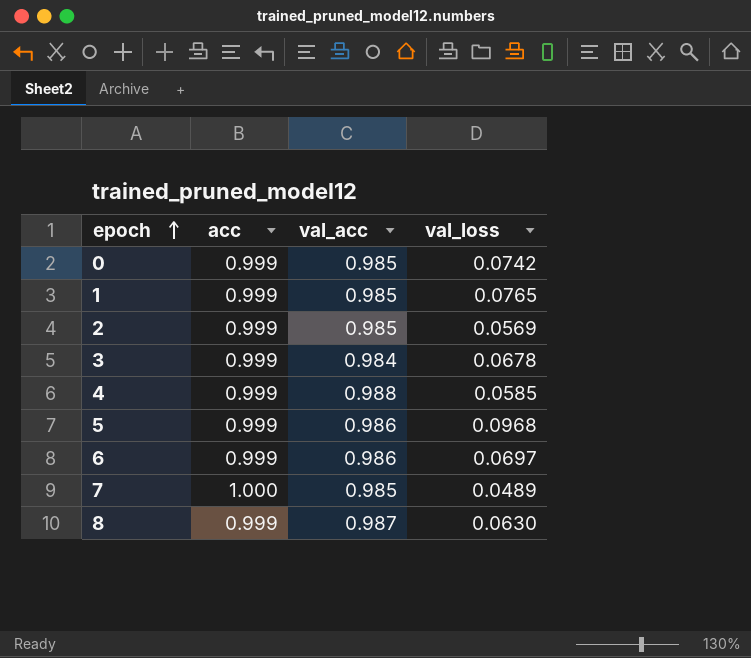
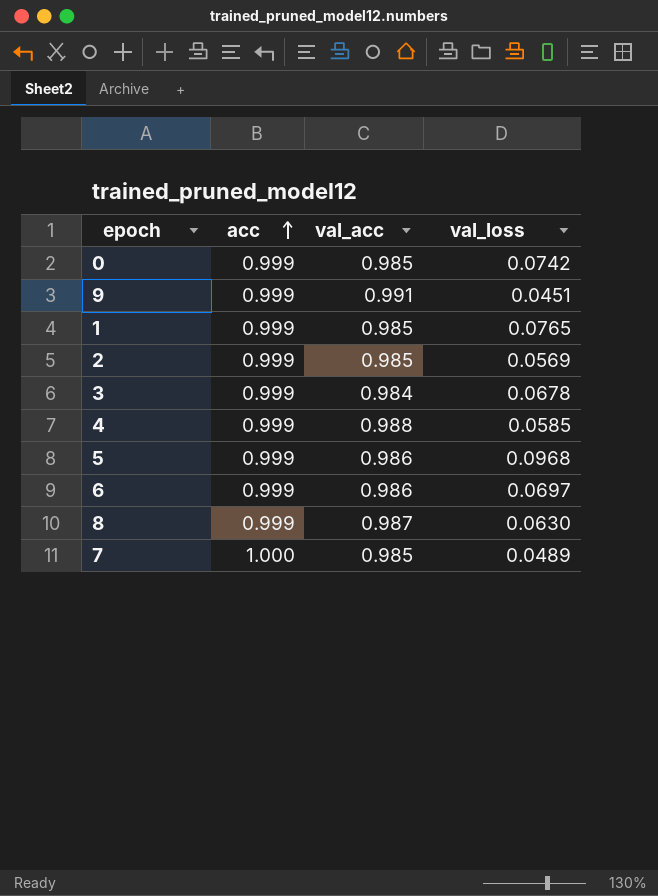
row order: epoch ascending -> acc ascending
row 9: none -> 0.999 | 0.991 | 0.0451

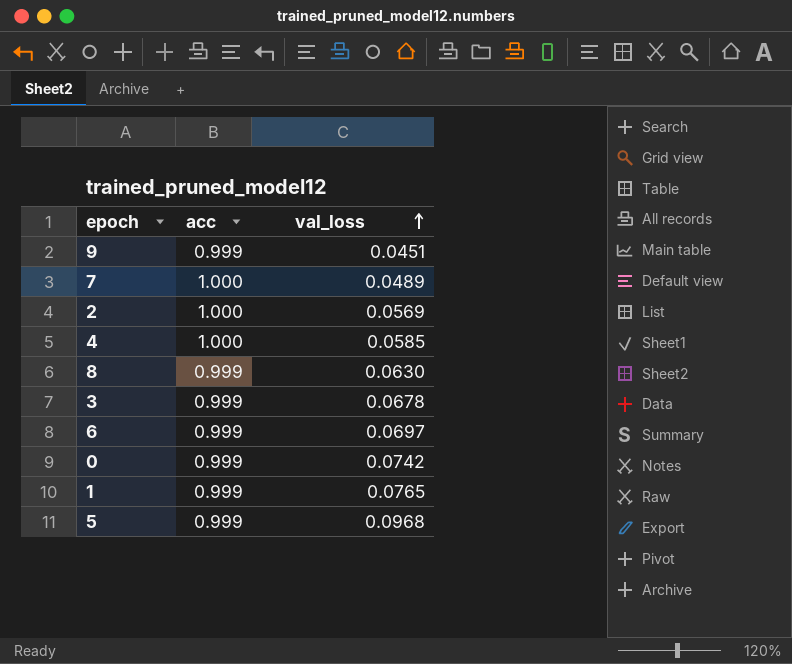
row order: acc ascending -> val_loss ascending
column val_acc | position: 3 -> none
2 | acc: 0.999 -> 1.000
4 | acc: 0.999 -> 1.000

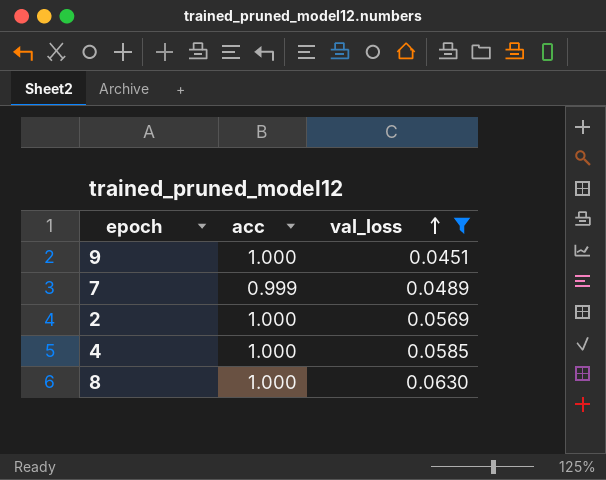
filter: none -> val_loss <= 0.0630
9 | acc: 0.999 -> 1.000
7 | acc: 1.000 -> 0.999
8 | acc: 0.999 -> 1.000

